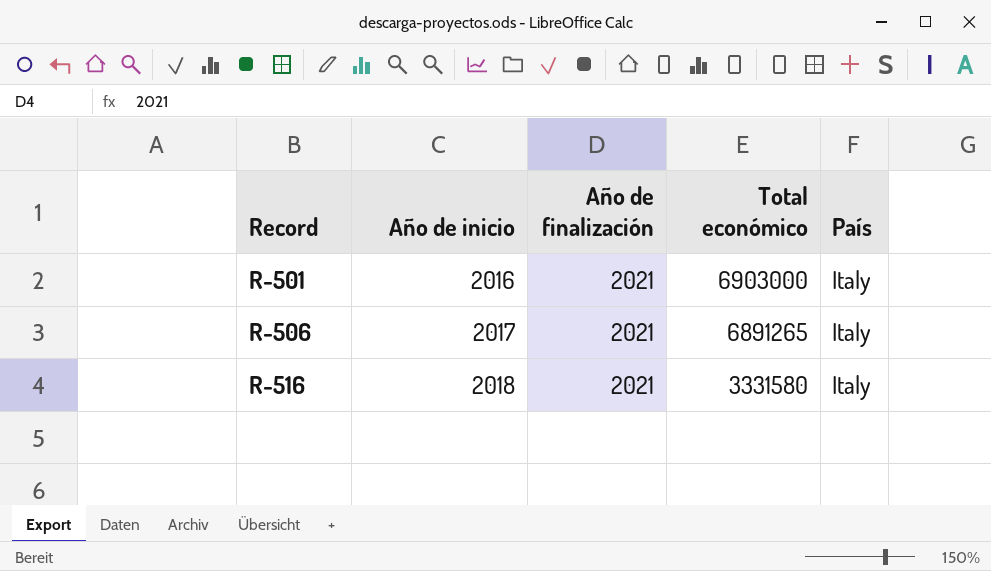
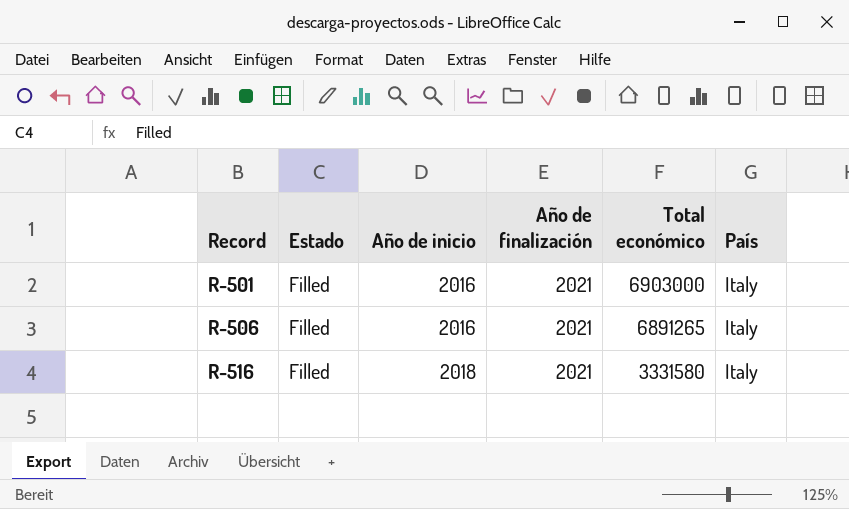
column Estado | position: none -> 2
R-506 | Año de inicio: 2017 -> 2016

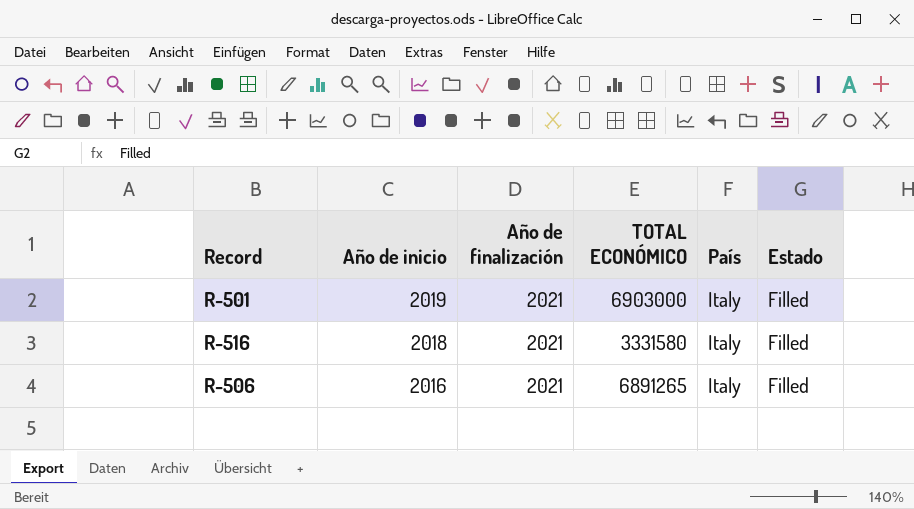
row order: Record ascending -> Año de inicio descending
column name: Total económico -> TOTAL ECONÓMICO
column Estado | position: 2 -> 6
R-501 | Año de inicio: 2016 -> 2019

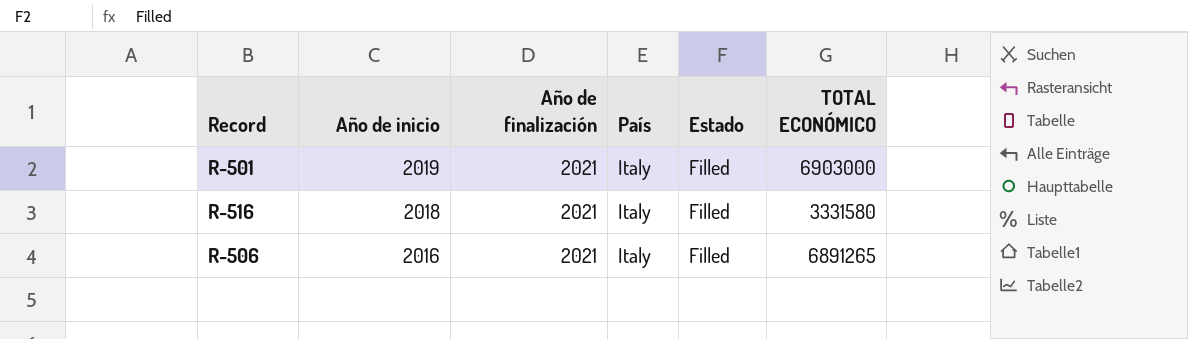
column TOTAL ECONÓMICO | position: 4 -> 6

